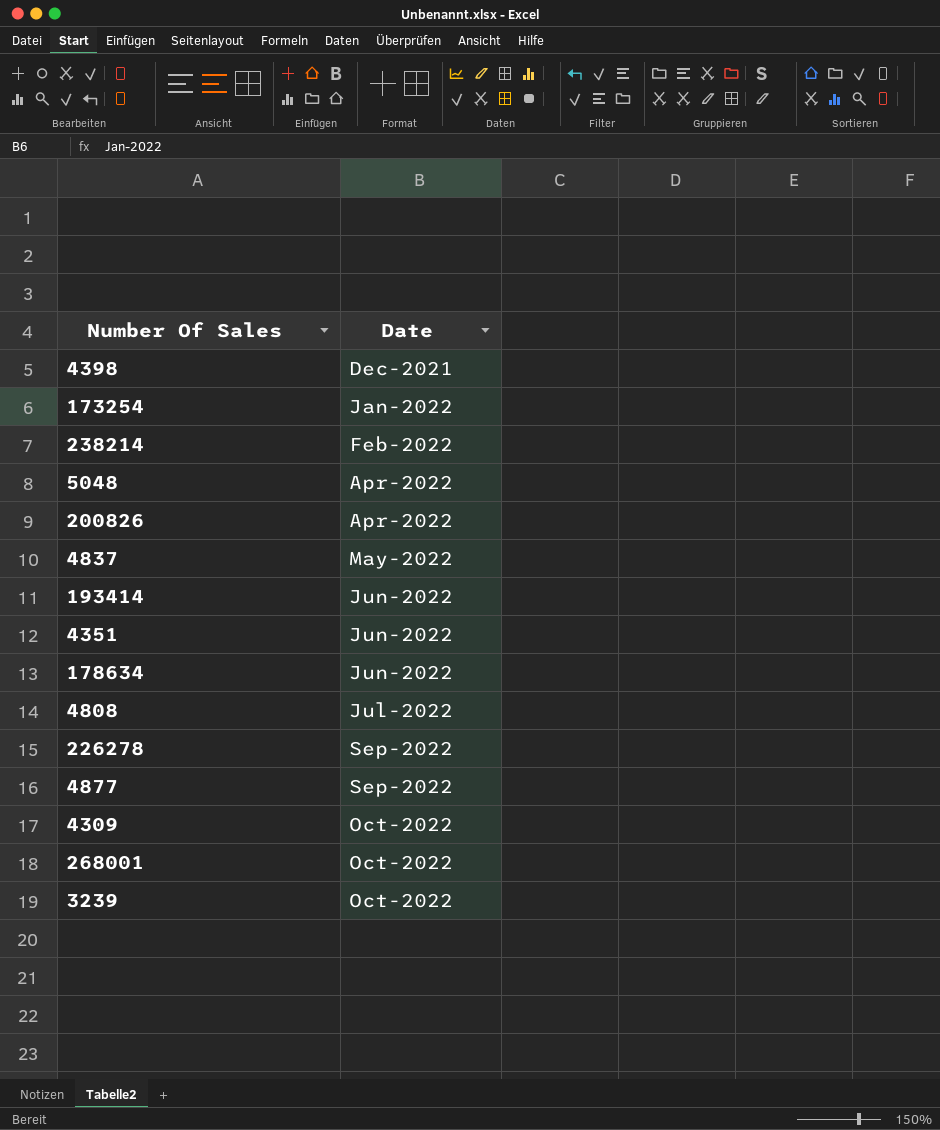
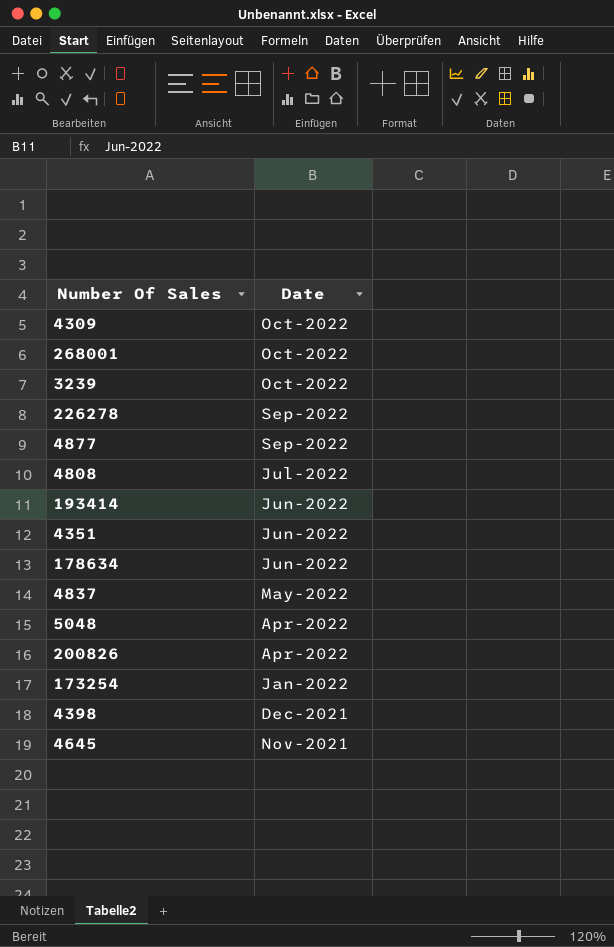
row order: Date ascending -> Date descending
row 238214: Feb-2022 -> none
row 4645: none -> Nov-2021

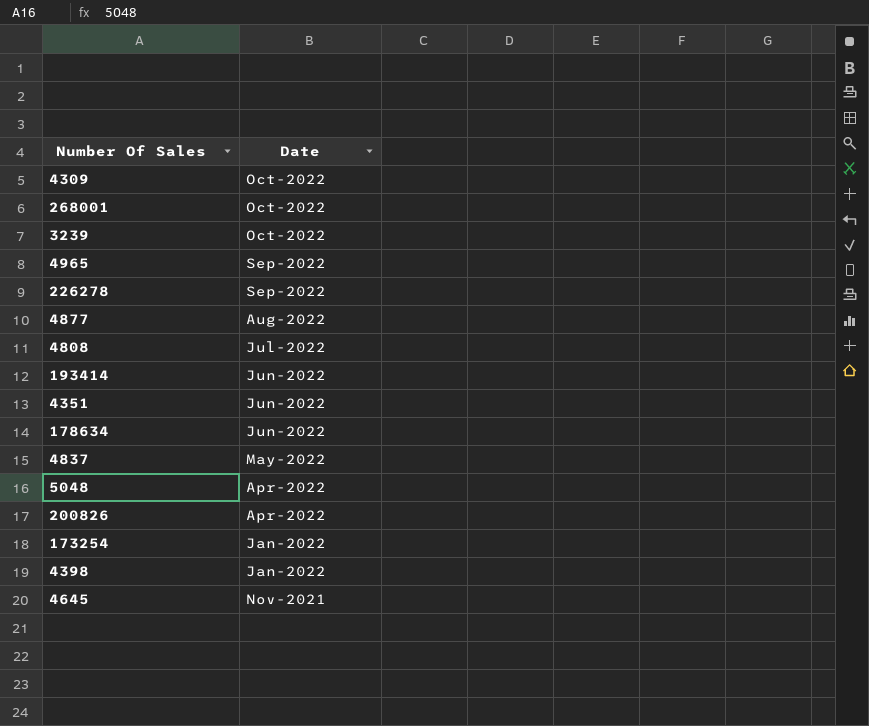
row 4965: none -> Sep-2022
4877 | Date: Sep-2022 -> Aug-2022
4398 | Date: Dec-2021 -> Jan-2022

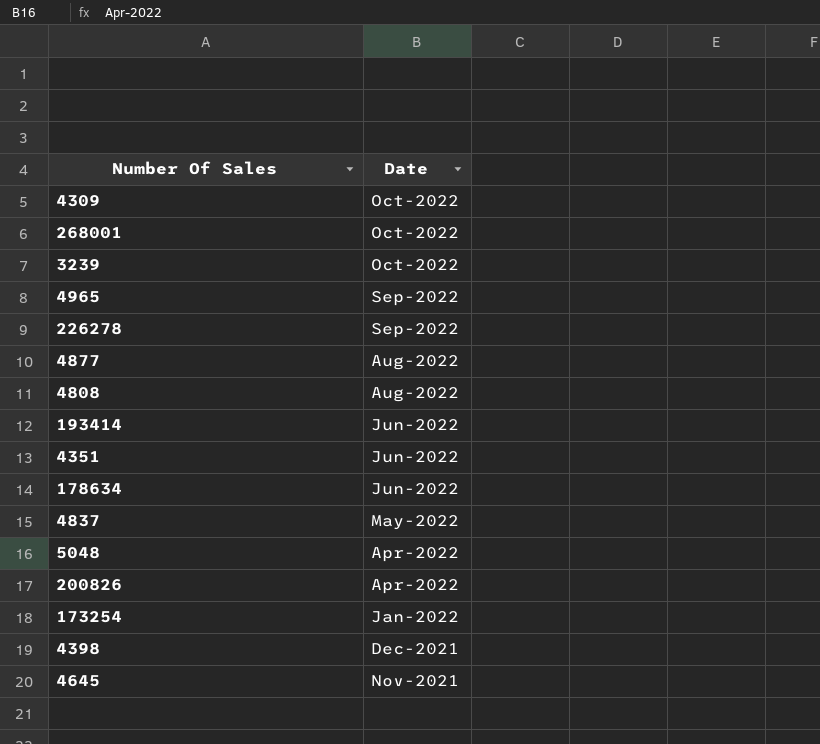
4808 | Date: Jul-2022 -> Aug-2022
4398 | Date: Jan-2022 -> Dec-2021

